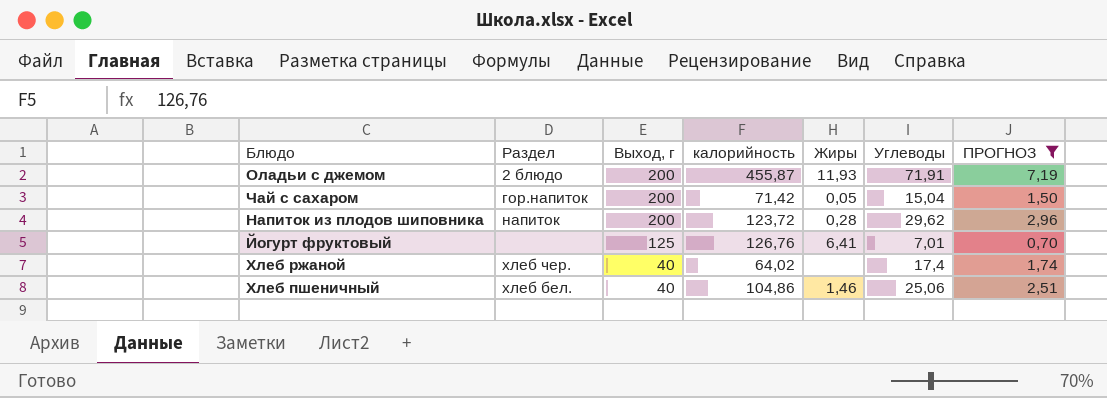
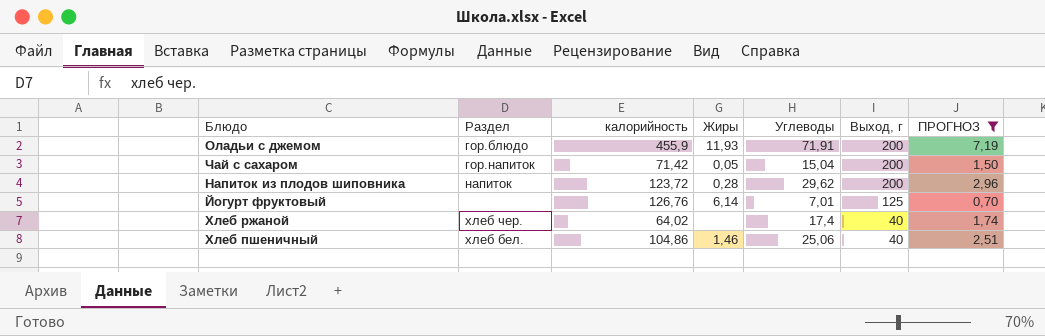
column Выход, г | position: 3 -> 6
Оладьи с джемом | Раздел: 2 блюдо -> гор.блюдо
Оладьи с джемом | калорийность: 455,87 -> 455,9
Йогурт фруктовый | Жиры: 6,41 -> 6,14

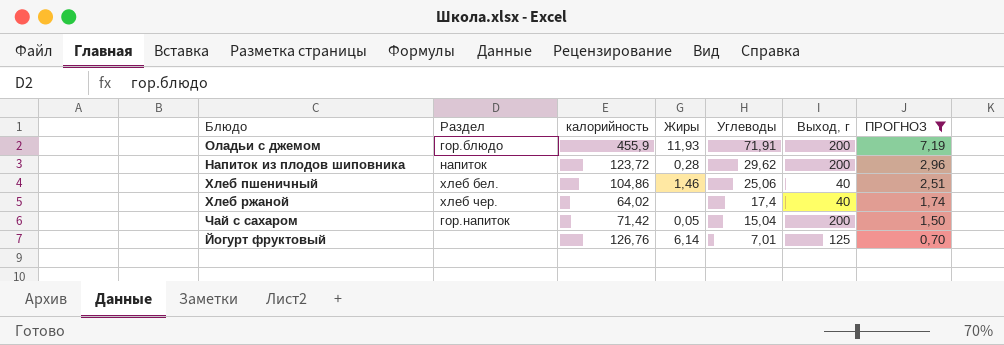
row order: Выход, г descending -> Углеводы descending

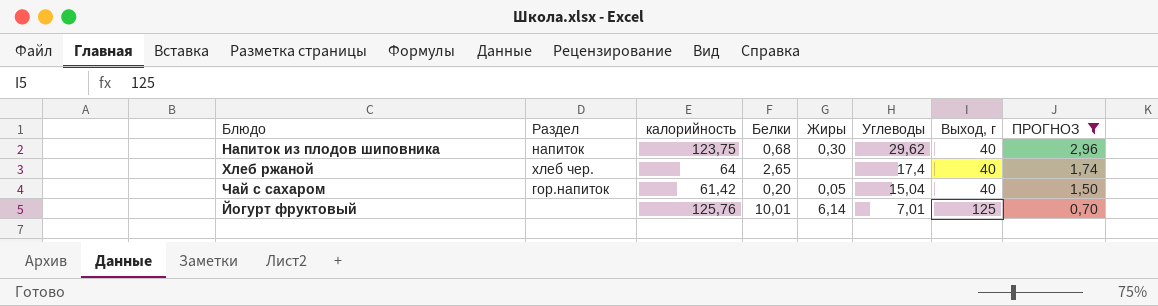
column Белки | position: none -> 4
row Оладьи с джемом: гор.блюдо | 455,9 | 11,93 | 71,91 | 200 | 7,19 -> none
row Хлеб пшеничный: хлеб бел. | 104,86 | 1,46 | 25,06 | 40 | 2,51 -> none
Напиток из плодов шиповника | калорийность: 123,72 -> 123,75
Напиток из плодов шиповника | Жиры: 0,28 -> 0,30
Напиток из плодов шиповника | Выход, г: 200 -> 40
Хлеб ржаной | калорийность: 64,02 -> 64
Чай с сахаром | калорийность: 71,42 -> 61,42
Чай с сахаром | Выход, г: 200 -> 40
Йогурт фруктовый | калорийность: 126,76 -> 125,76

